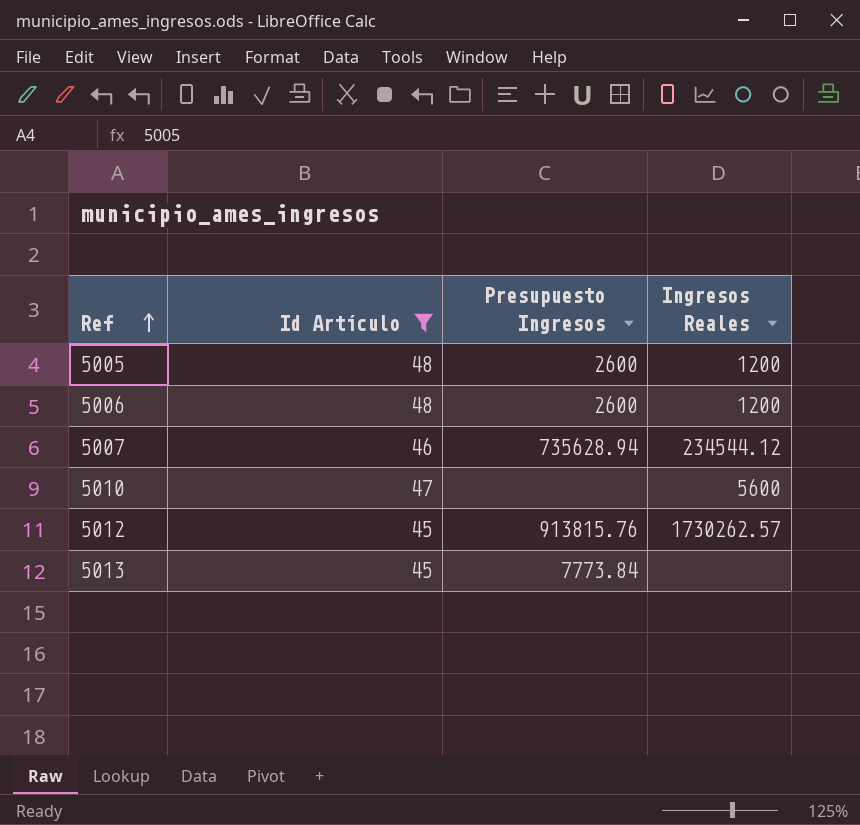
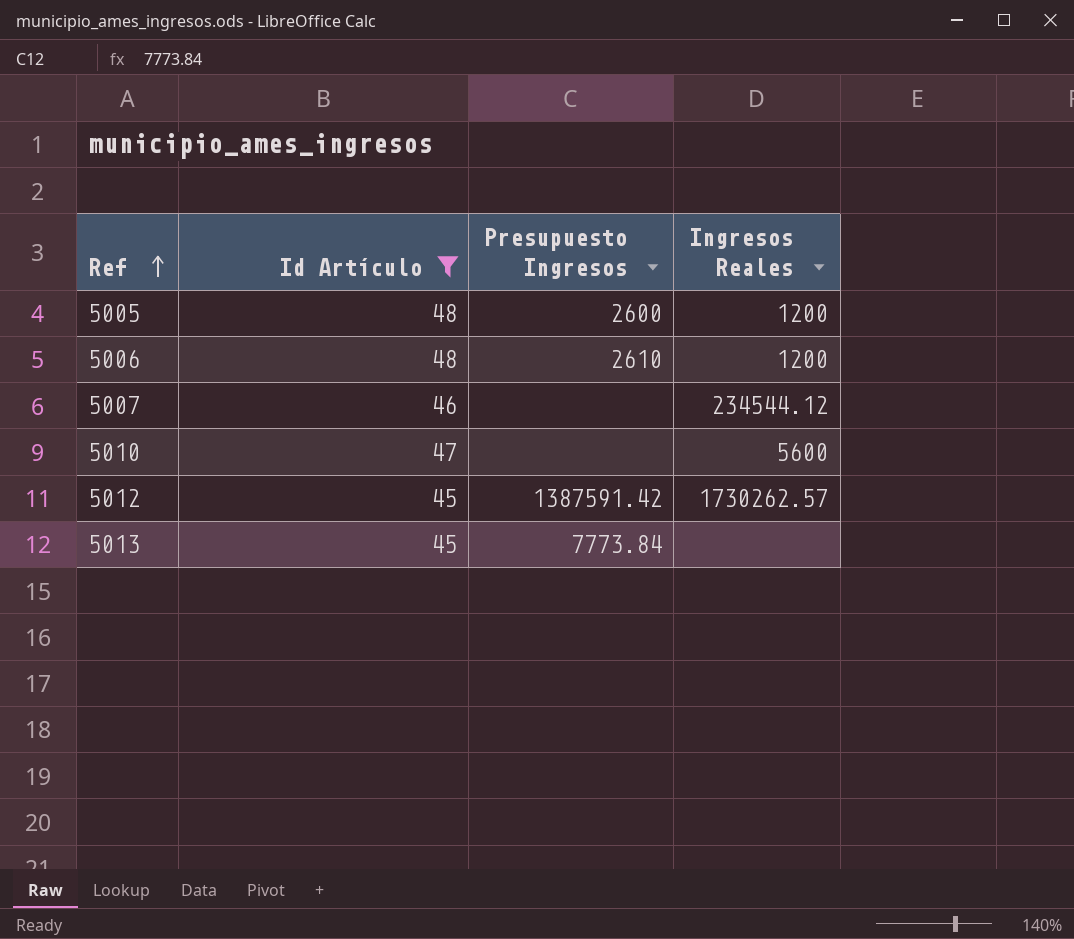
5006 | Presupuesto Ingresos: 2600 -> 2610
5007 | Presupuesto Ingresos: 735628.94 -> none
5012 | Presupuesto Ingresos: 913815.76 -> 1387591.42

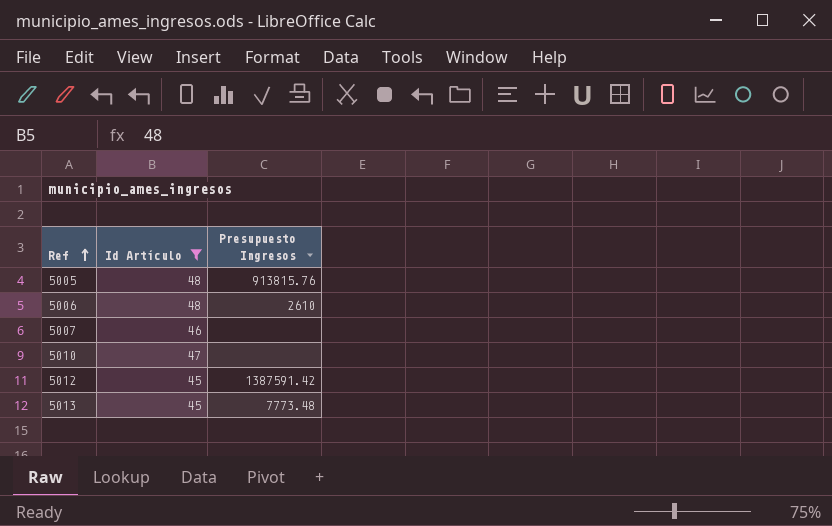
column Ingresos Reales | position: 4 -> none
5005 | Presupuesto Ingresos: 2600 -> 913815.76
5013 | Presupuesto Ingresos: 7773.84 -> 7773.48

